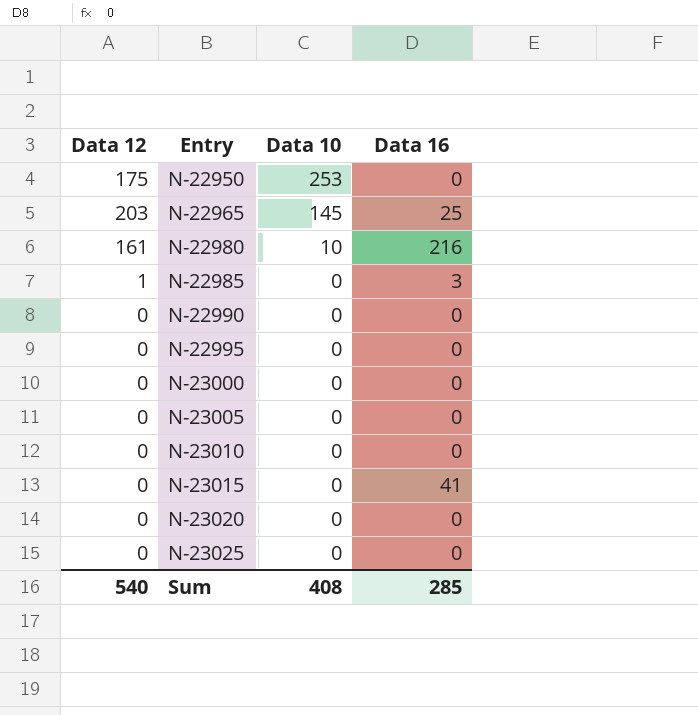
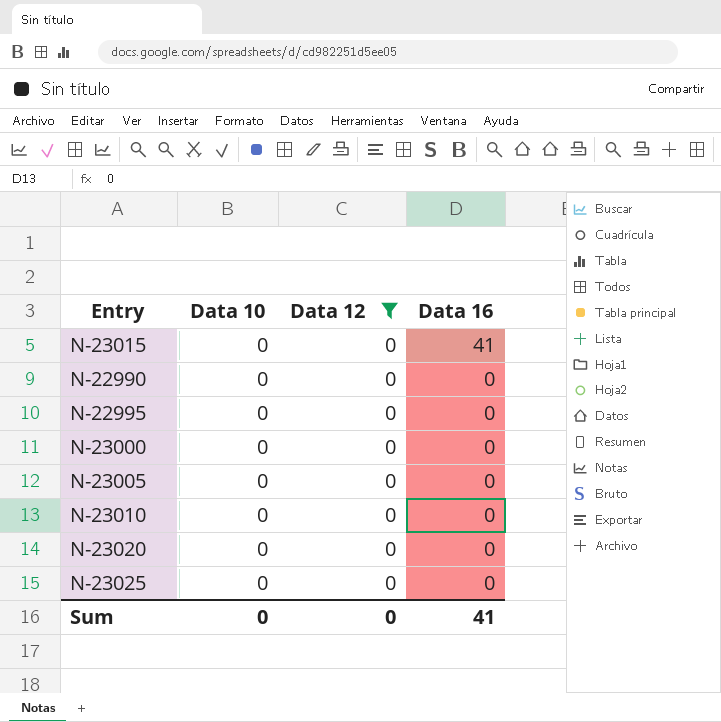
filter: none -> Data 12 = 0
row order: Entry ascending -> Data 16 descending
column Data 12 | position: 1 -> 3
Sum | Data 10: 408 -> 0
Sum | Data 12: 540 -> 0
Sum | Data 16: 285 -> 41

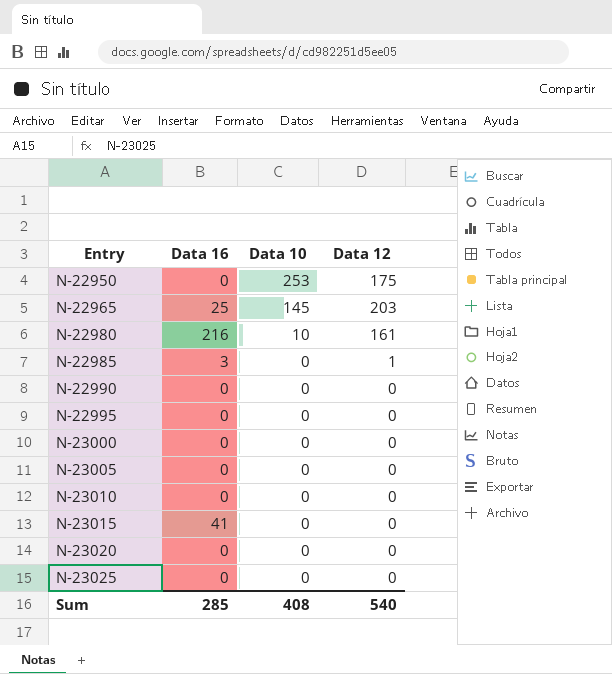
filter: Data 12 = 0 -> none
row order: Data 16 descending -> Entry ascending
column Data 16 | position: 4 -> 2
Sum | Data 16: 41 -> 285
Sum | Data 10: 0 -> 408
Sum | Data 12: 0 -> 540

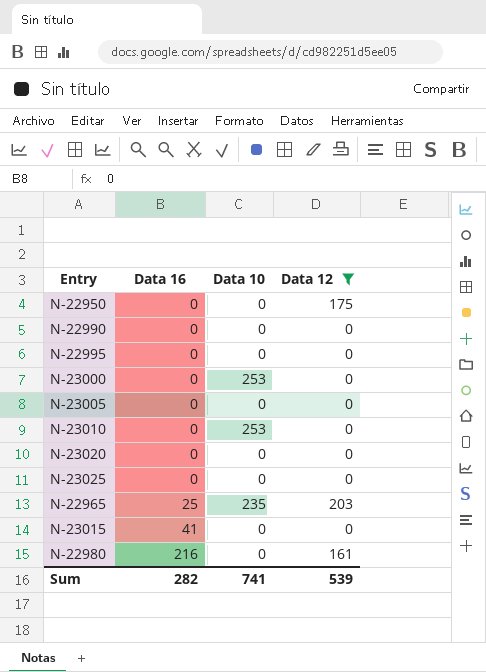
filter: none -> Data 12 != 1
row order: Entry ascending -> Data 16 ascending
N-22950 | Data 10: 253 -> 0
N-23000 | Data 10: 0 -> 253
N-23010 | Data 10: 0 -> 253
N-22965 | Data 10: 145 -> 235
N-22980 | Data 10: 10 -> 0
Sum | Data 16: 285 -> 282
Sum | Data 10: 408 -> 741
Sum | Data 12: 540 -> 539

